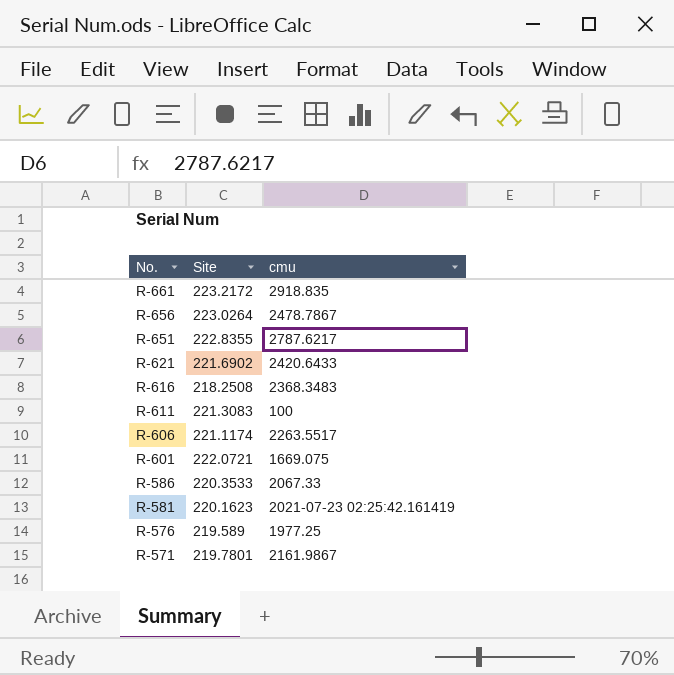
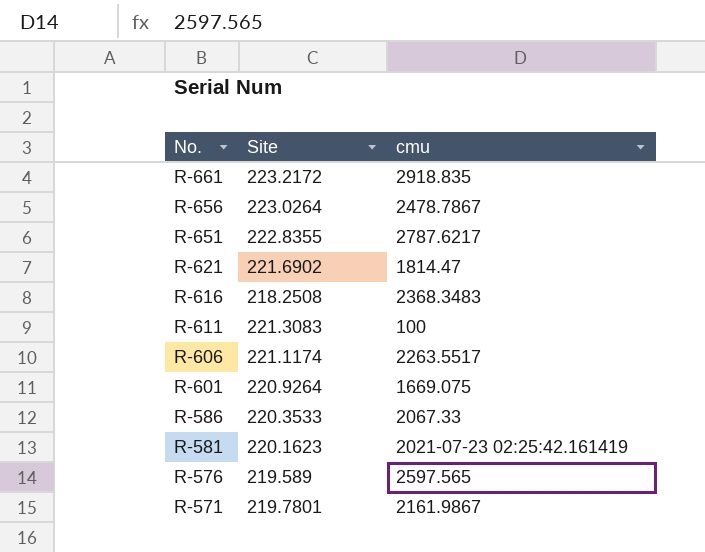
R-621 | cmu: 2420.6433 -> 1814.47
R-601 | Site: 222.0721 -> 220.9264
R-576 | cmu: 1977.25 -> 2597.565

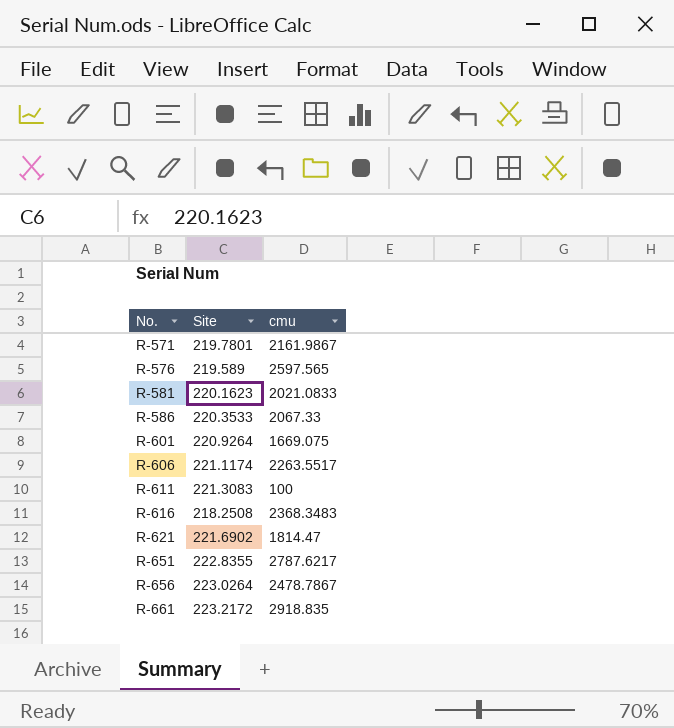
row order: No. descending -> No. ascending
R-581 | cmu: 2021-07-23 02:25:42.161419 -> 2021.0833

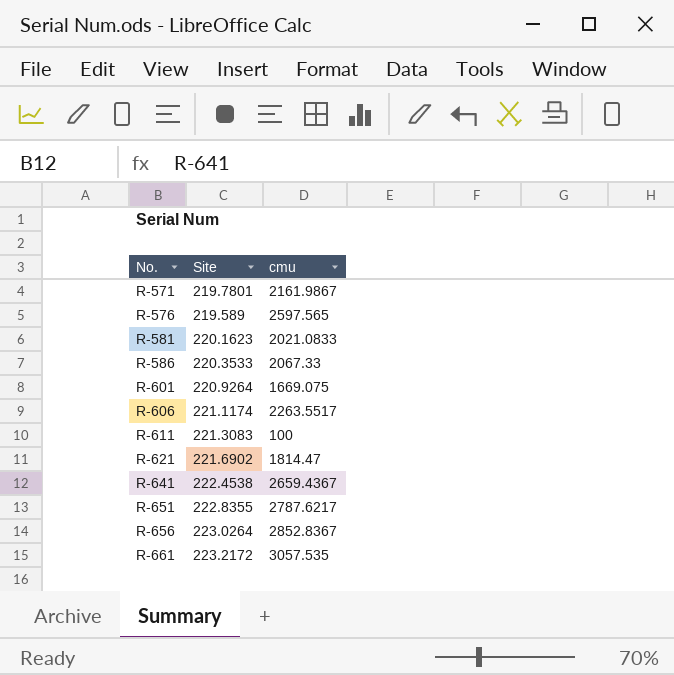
row R-616: 218.2508 | 2368.3483 -> none
row R-641: none -> 222.4538 | 2659.4367
R-656 | cmu: 2478.7867 -> 2852.8367
R-661 | cmu: 2918.835 -> 3057.535

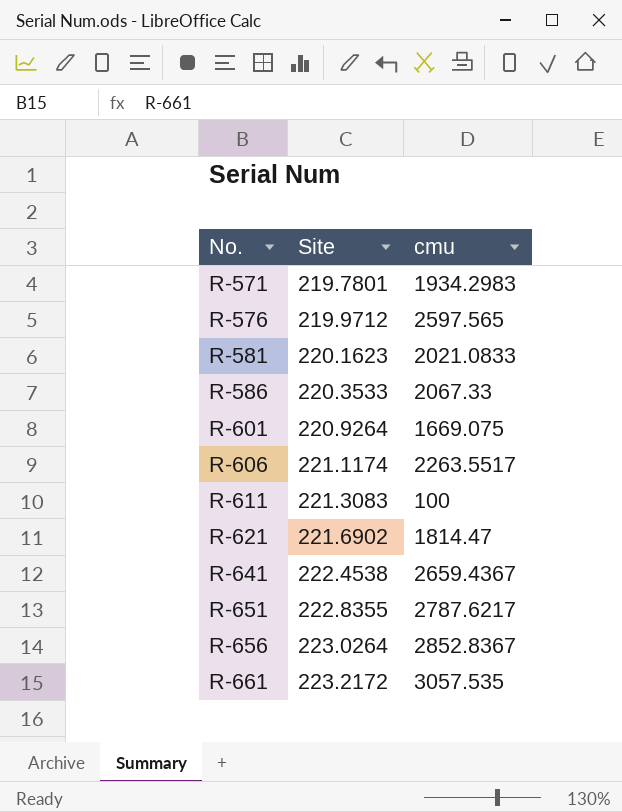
R-571 | cmu: 2161.9867 -> 1934.2983
R-576 | Site: 219.589 -> 219.9712

